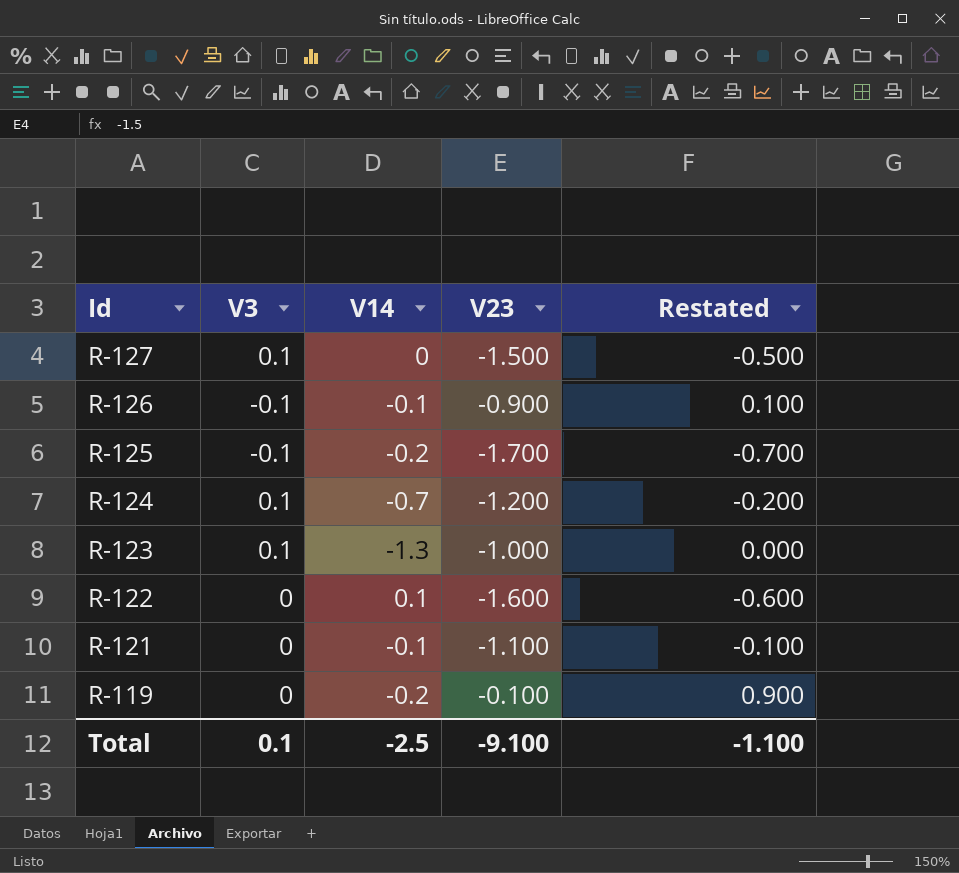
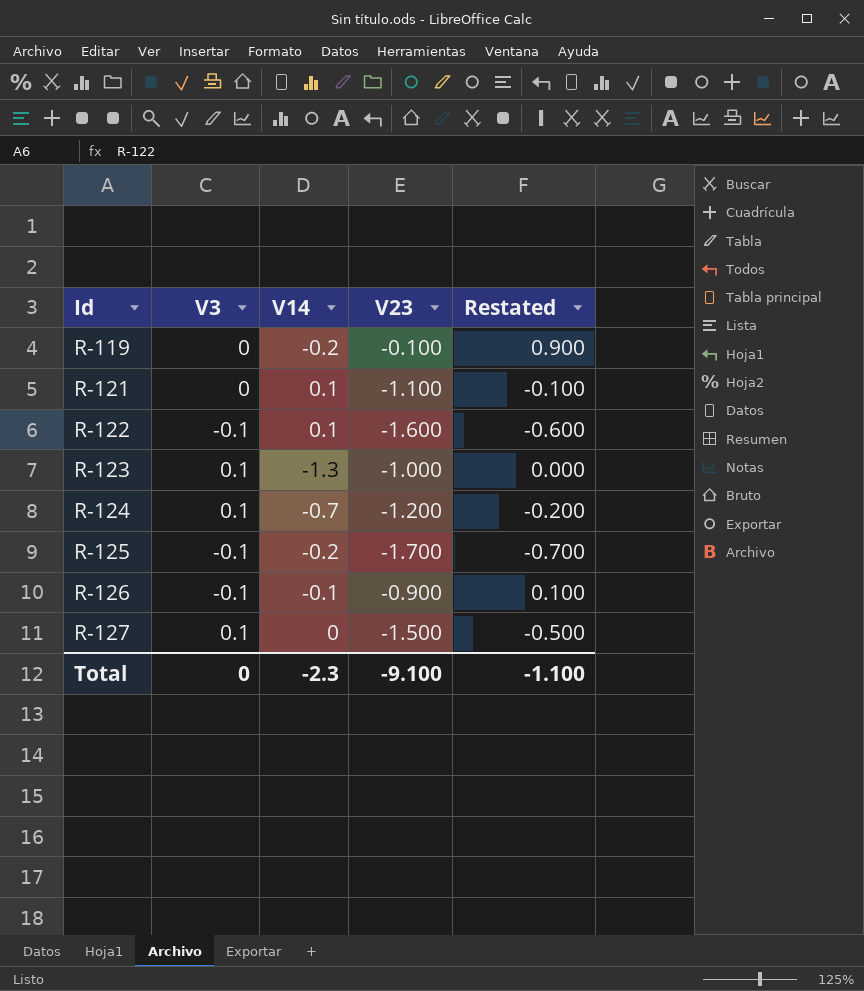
row order: Id descending -> Id ascending
R-121 | V14: -0.1 -> 0.1
R-122 | V3: 0 -> -0.1
Total | V3: 0.1 -> 0
Total | V14: -2.5 -> -2.3

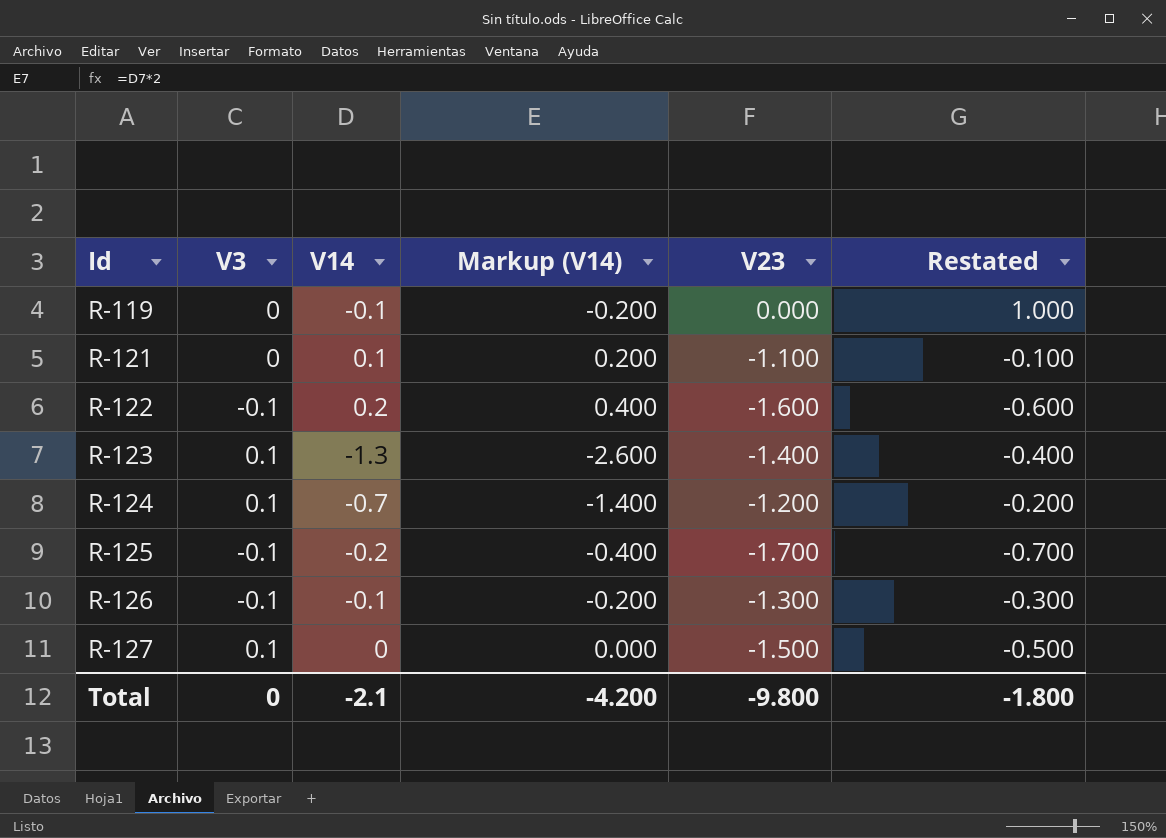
column Markup (V14) | formula: none -> [V14] * 2
R-119 | V14: -0.2 -> -0.1
R-119 | V23: -0.100 -> 0.000
R-119 | Restated: 0.900 -> 1.000
R-122 | V14: 0.1 -> 0.2
R-123 | V23: -1.000 -> -1.400
R-123 | Restated: 0.000 -> -0.400
R-126 | V23: -0.900 -> -1.300
R-126 | Restated: 0.100 -> -0.300
Total | V14: -2.3 -> -2.1
Total | V23: -9.100 -> -9.800
Total | Restated: -1.100 -> -1.800

